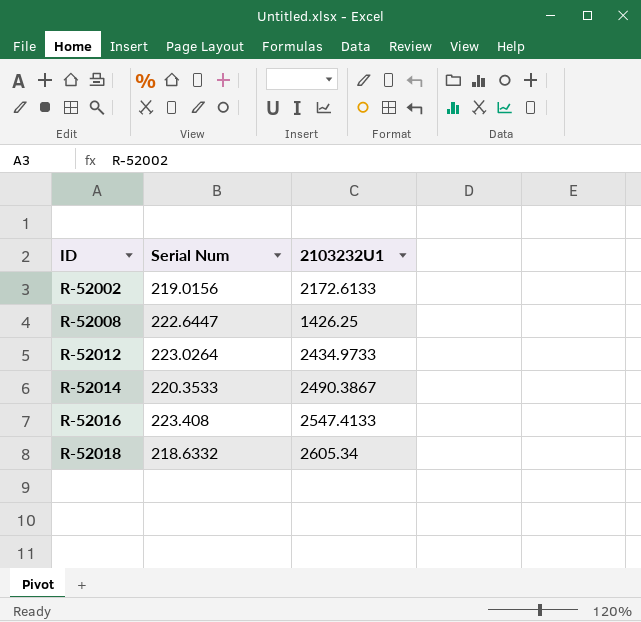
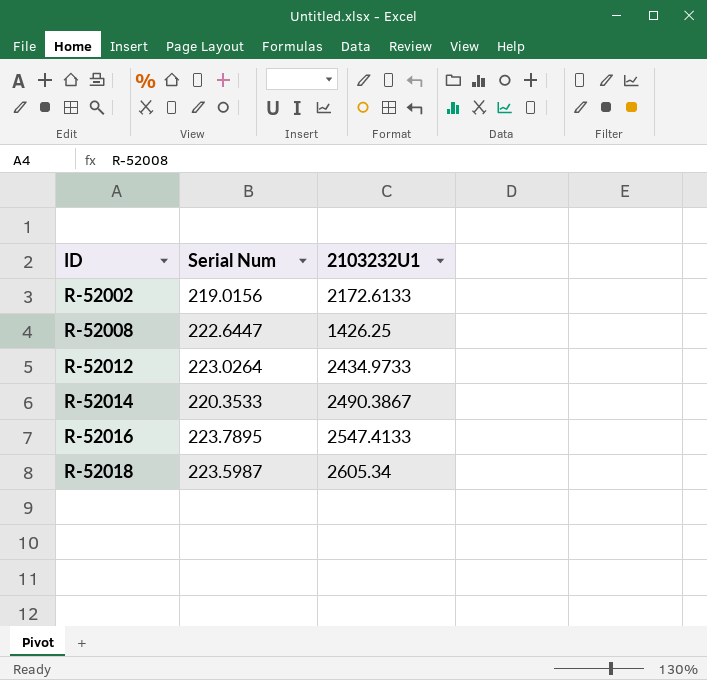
R-52016 | Serial Num: 223.408 -> 223.7895
R-52018 | Serial Num: 218.6332 -> 223.5987

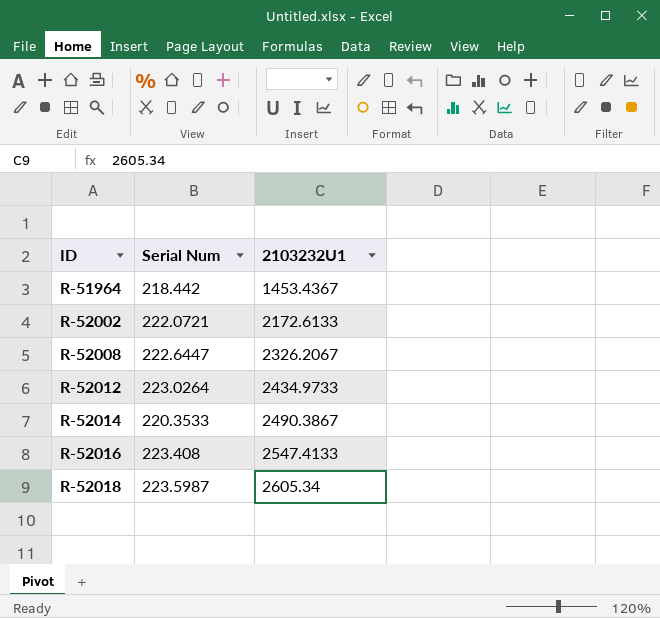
row R-51964: none -> 218.442 | 1453.4367
R-52002 | Serial Num: 219.0156 -> 222.0721
R-52008 | 2103232U1: 1426.25 -> 2326.2067
R-52016 | Serial Num: 223.7895 -> 223.408

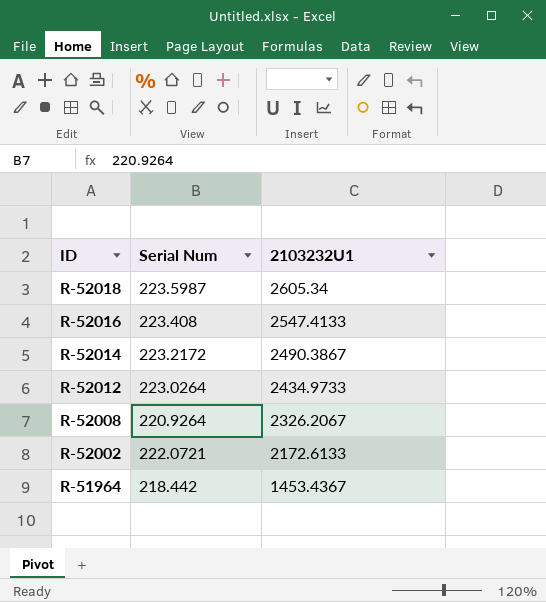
row order: ID ascending -> ID descending
R-52014 | Serial Num: 220.3533 -> 223.2172
R-52008 | Serial Num: 222.6447 -> 220.9264

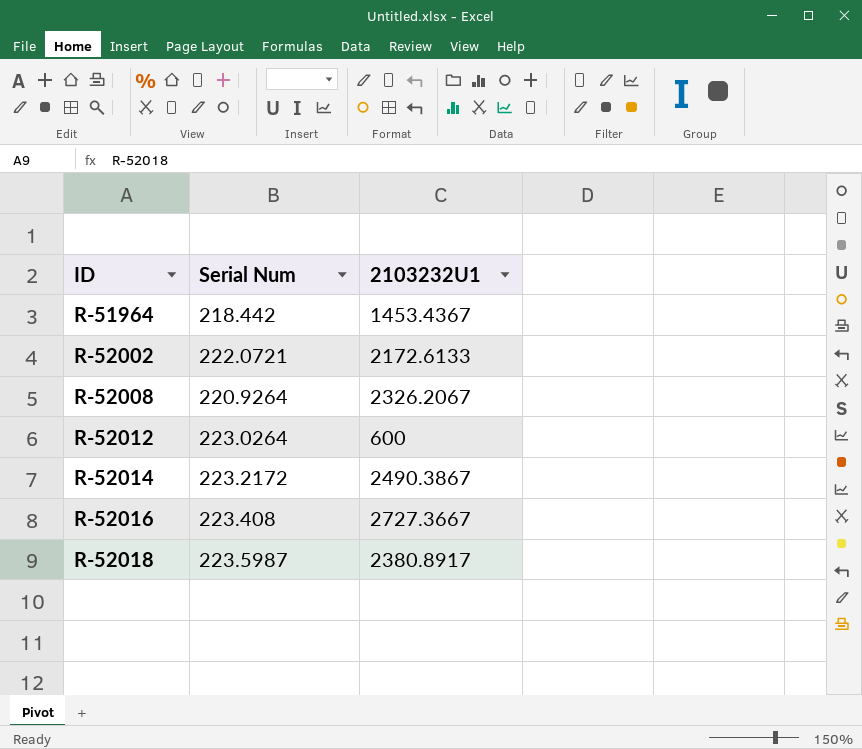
row order: ID descending -> ID ascending
R-52012 | 2103232U1: 2434.9733 -> 600
R-52016 | 2103232U1: 2547.4133 -> 2727.3667
R-52018 | 2103232U1: 2605.34 -> 2380.8917

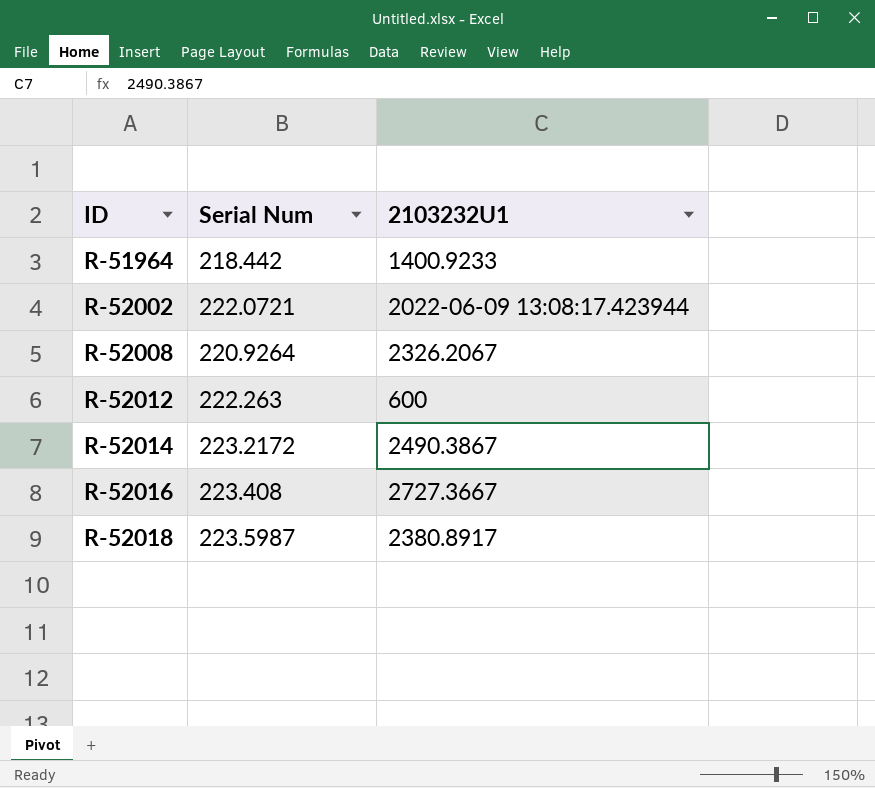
R-51964 | 2103232U1: 1453.4367 -> 1400.9233
R-52002 | 2103232U1: 2172.6133 -> 2022-06-09 13:08:17.423944
R-52012 | Serial Num: 223.0264 -> 222.263

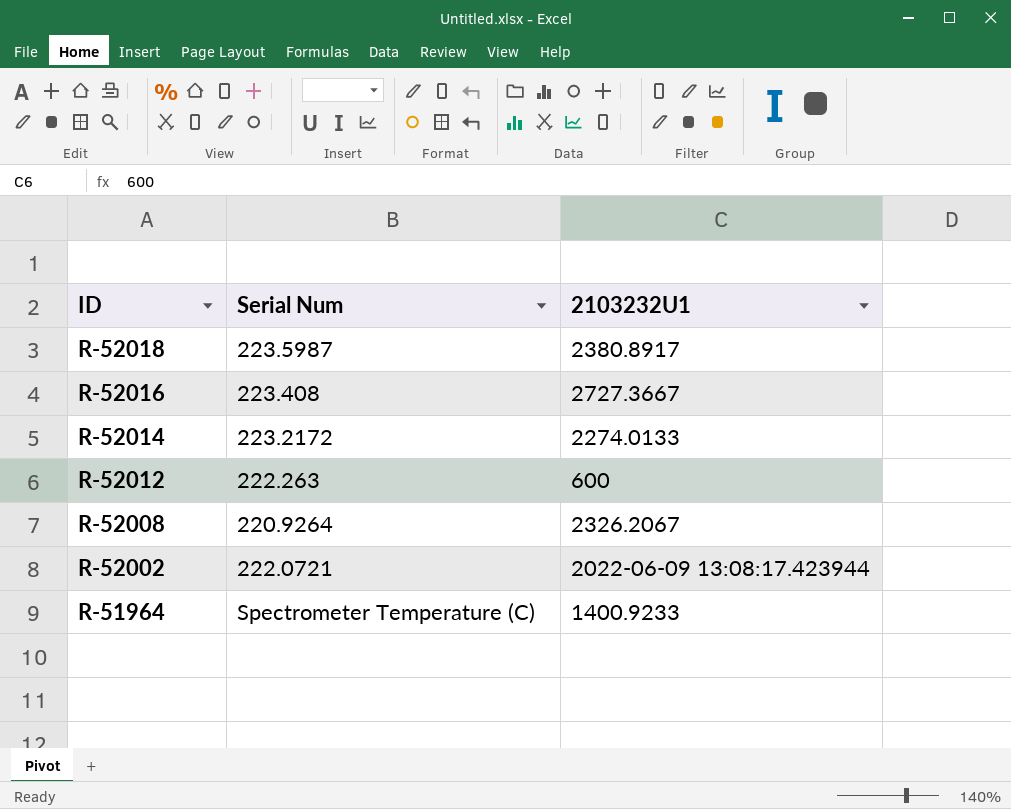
row order: ID ascending -> ID descending
R-52014 | 2103232U1: 2490.3867 -> 2274.0133
R-51964 | Serial Num: 218.442 -> Spectrometer Temperature (C)

